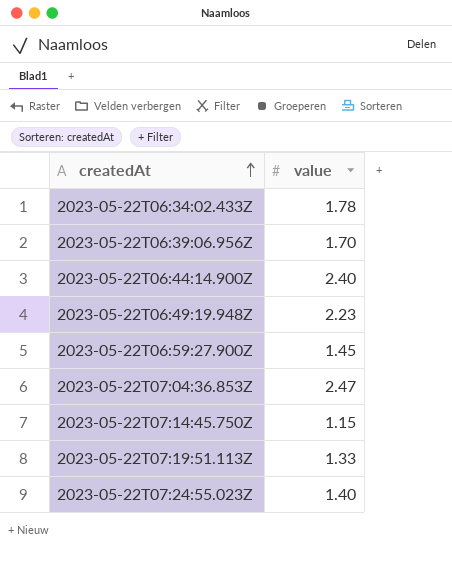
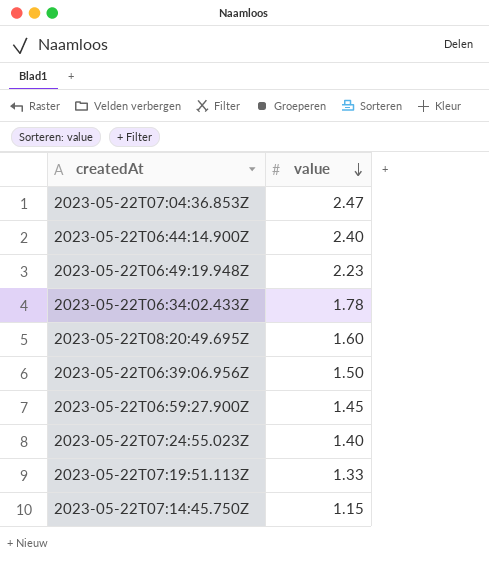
row order: createdAt ascending -> value descending
row 2023-05-22T08:20:49.695Z: none -> 1.60
2023-05-22T06:39:06.956Z | value: 1.70 -> 1.50

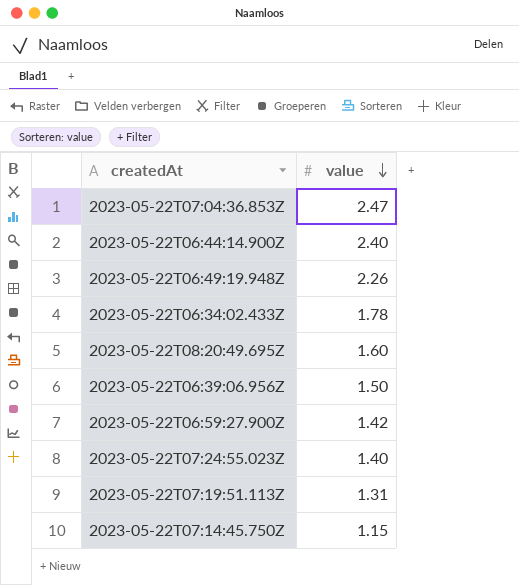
2023-05-22T06:49:19.948Z | value: 2.23 -> 2.26
2023-05-22T06:59:27.900Z | value: 1.45 -> 1.42
2023-05-22T07:19:51.113Z | value: 1.33 -> 1.31

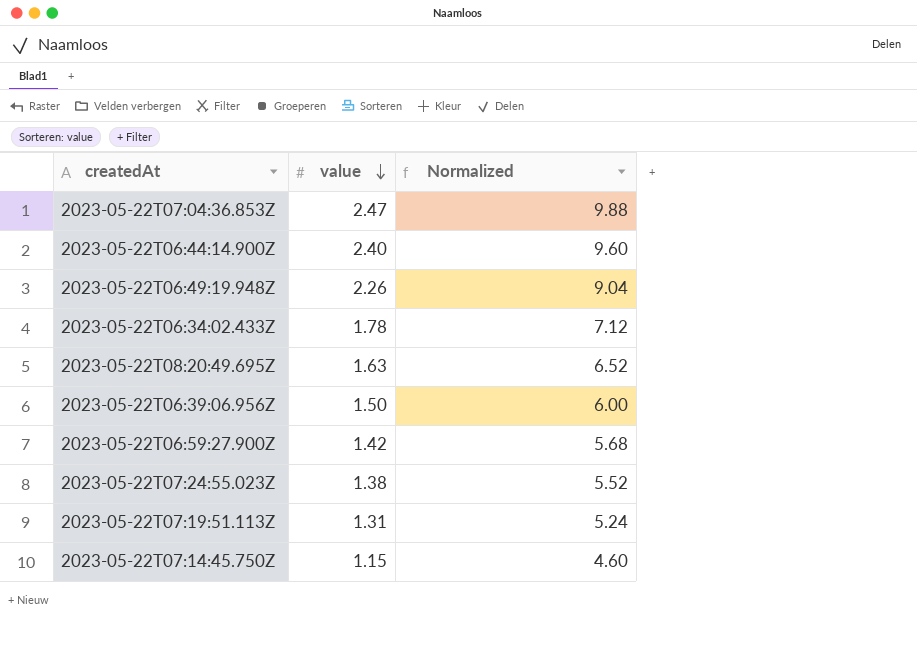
column Normalized | formula: none -> [value] * 4
2023-05-22T08:20:49.695Z | value: 1.60 -> 1.63
2023-05-22T07:24:55.023Z | value: 1.40 -> 1.38

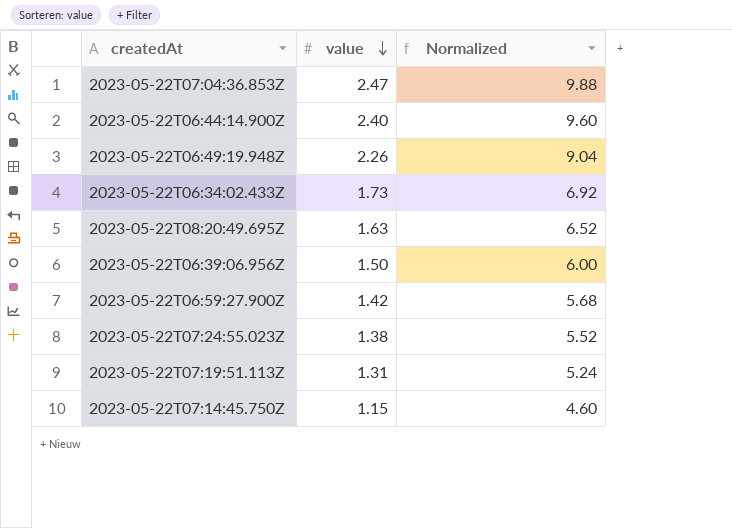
2023-05-22T06:34:02.433Z | value: 1.78 -> 1.73
2023-05-22T06:34:02.433Z | Normalized: 7.12 -> 6.92

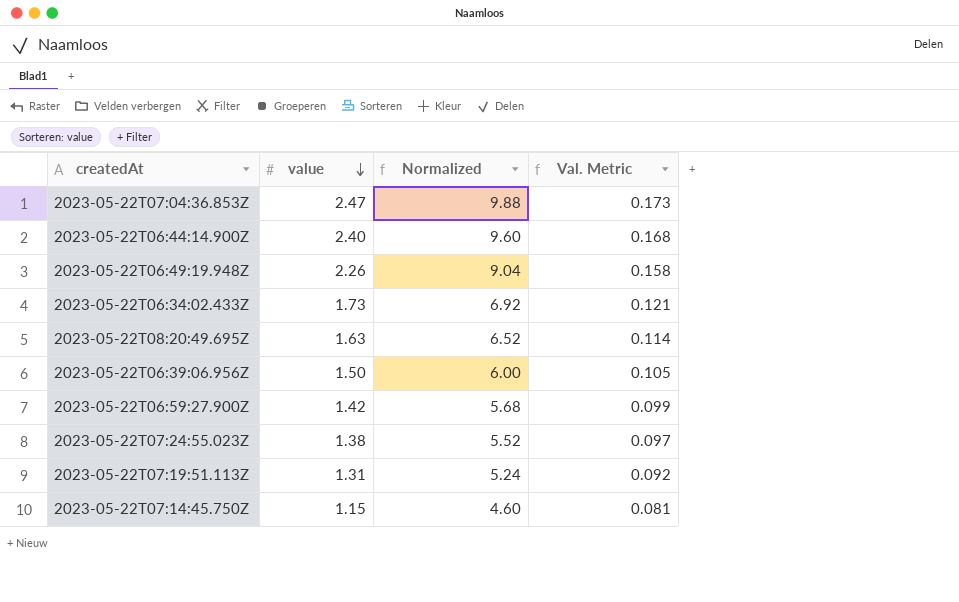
column Val. Metric | formula: none -> [value] * 0.07

